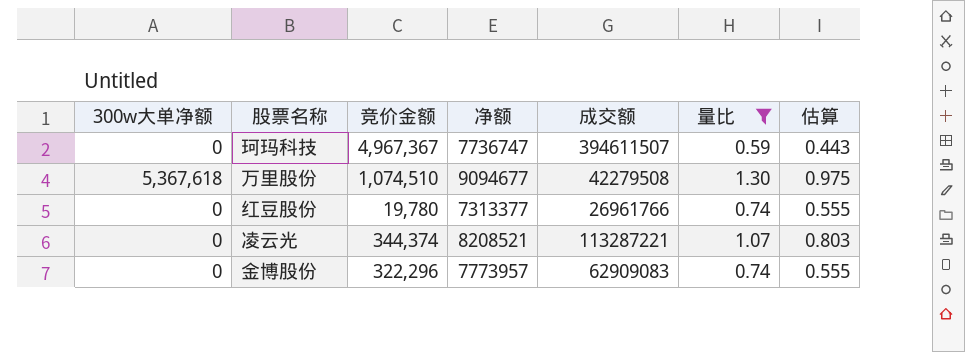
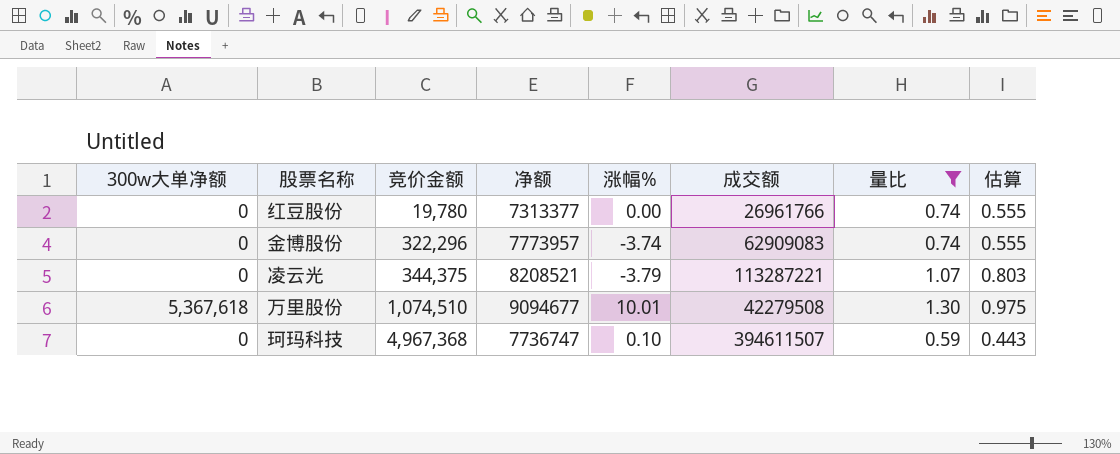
row order: none -> 竞价金额 ascending
column 涨幅% | position: none -> 5
凌云光 | 竞价金额: 344,374 -> 344,375
珂玛科技 | 竞价金额: 4,967,367 -> 4,967,368

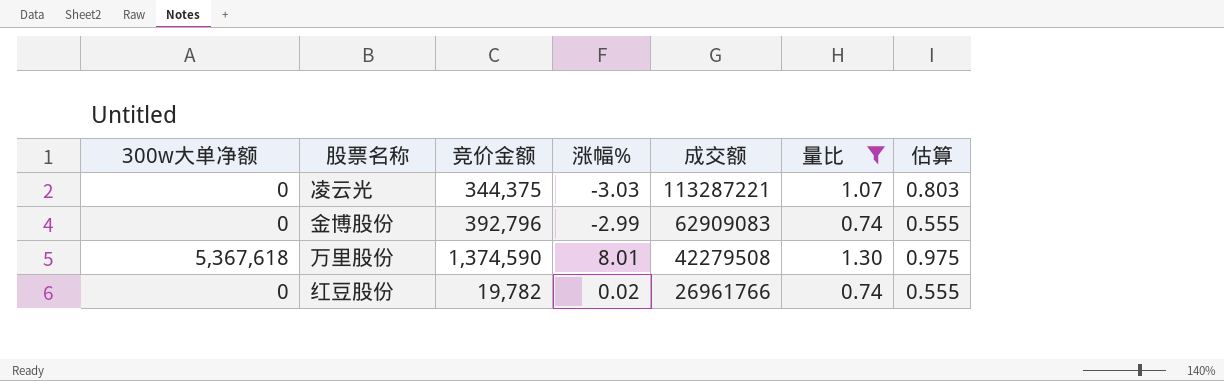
row order: 竞价金额 ascending -> 成交额 descending
column 净额 | position: 4 -> none
row 珂玛科技: 0 | 4,967,368 | 7736747 | 0.10 | 394611507 | 0.59 | 0.443 -> none
凌云光 | 涨幅%: -3.79 -> -3.03
金博股份 | 竞价金额: 322,296 -> 392,796
金博股份 | 涨幅%: -3.74 -> -2.99
万里股份 | 竞价金额: 1,074,510 -> 1,374,590
万里股份 | 涨幅%: 10.01 -> 8.01
红豆股份 | 竞价金额: 19,780 -> 19,782
红豆股份 | 涨幅%: 0.00 -> 0.02

